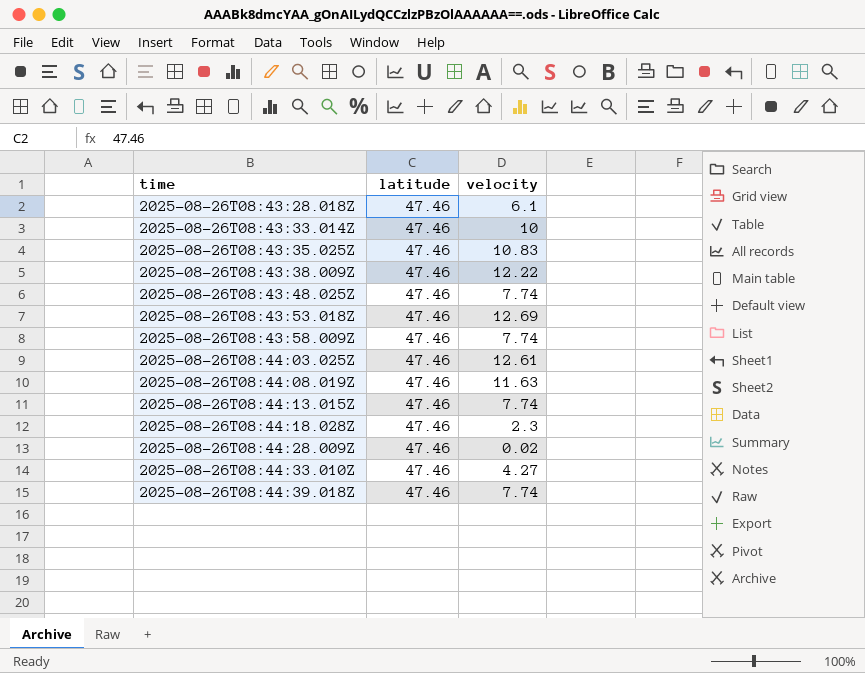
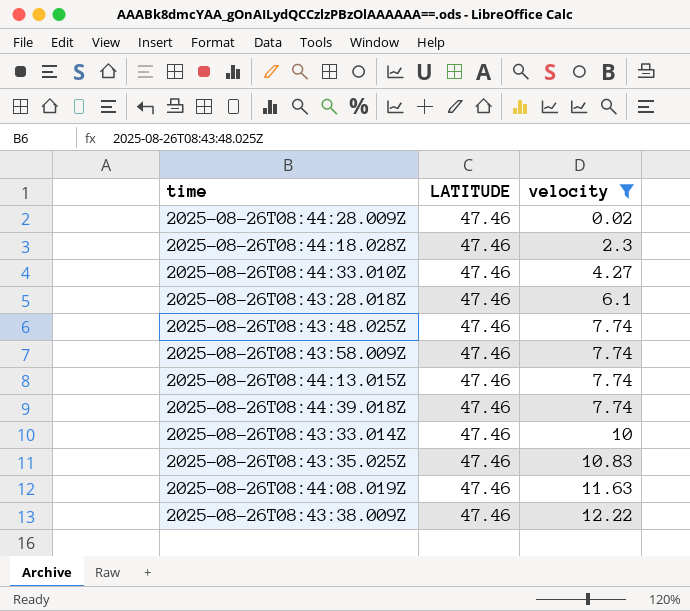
filter: none -> velocity <= 12.22
row order: time ascending -> velocity ascending
column name: latitude -> LATITUDE

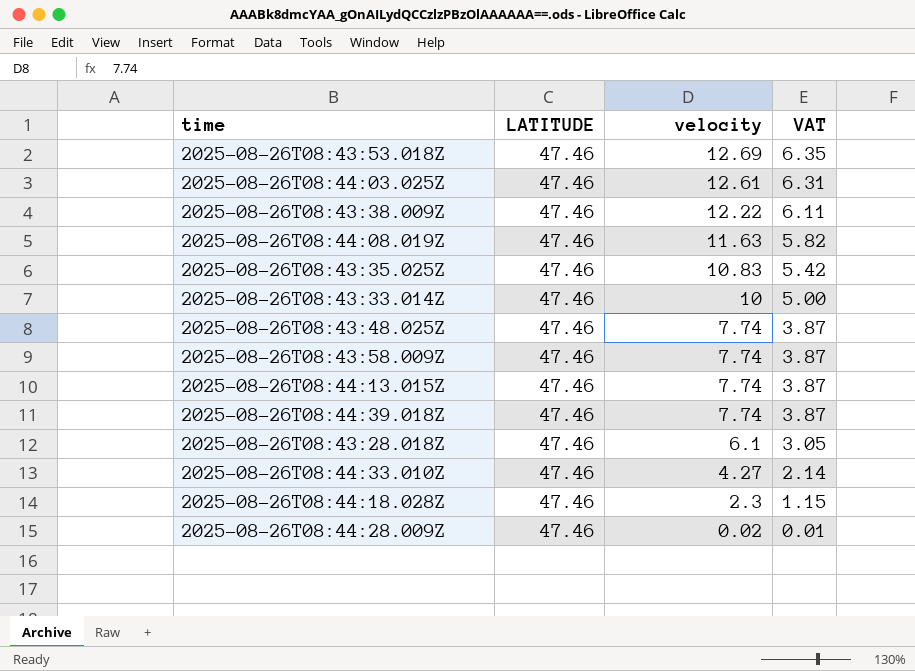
filter: velocity <= 12.22 -> none
row order: velocity ascending -> velocity descending
column VAT | formula: none -> [velocity] * 0.5

